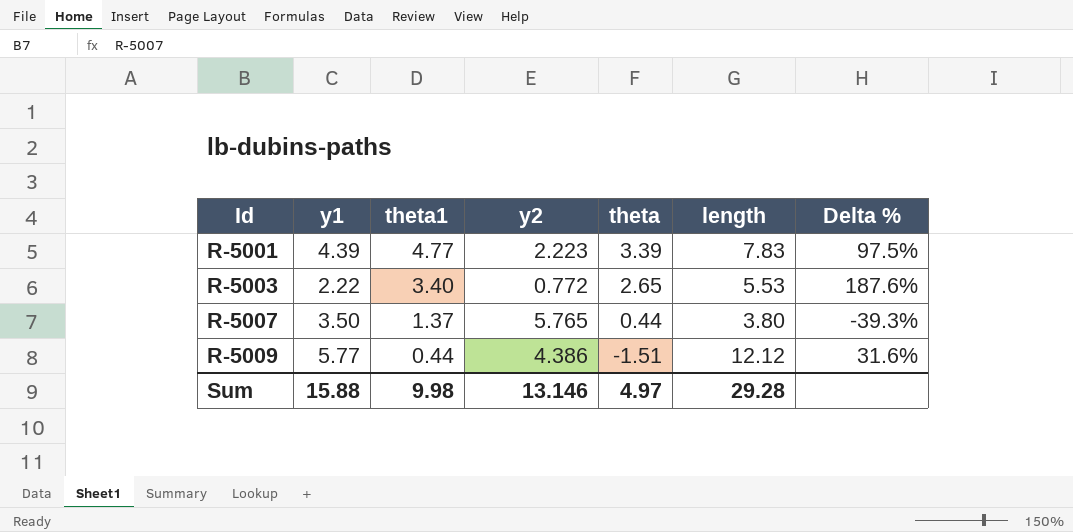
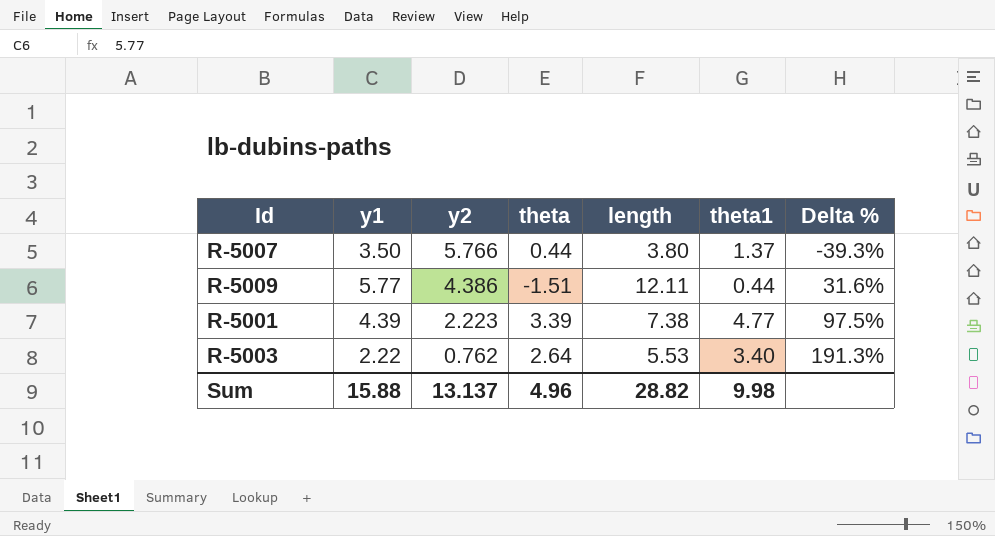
row order: Id ascending -> y2 descending
column theta1 | position: 3 -> 6
R-5007 | y2: 5.765 -> 5.766
R-5009 | length: 12.12 -> 12.11
R-5001 | length: 7.83 -> 7.38
R-5003 | y2: 0.772 -> 0.762
R-5003 | theta: 2.65 -> 2.64
R-5003 | Delta %: 187.6% -> 191.3%
Sum | y2: 13.146 -> 13.137
Sum | theta: 4.97 -> 4.96
Sum | length: 29.28 -> 28.82

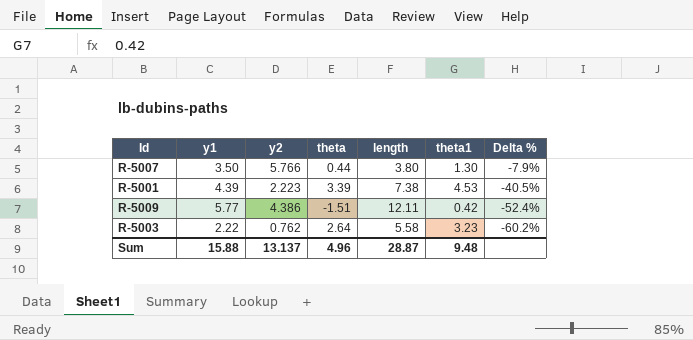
row order: y2 descending -> Delta % descending
column Delta % | formula: ([y1] - [y2]) / [y2] -> ([y1] - [length]) / [length]
R-5007 | theta1: 1.37 -> 1.30
R-5001 | theta1: 4.77 -> 4.53
R-5009 | theta1: 0.44 -> 0.42
R-5003 | length: 5.53 -> 5.58
R-5003 | theta1: 3.40 -> 3.23
Sum | length: 28.82 -> 28.87
Sum | theta1: 9.98 -> 9.48

